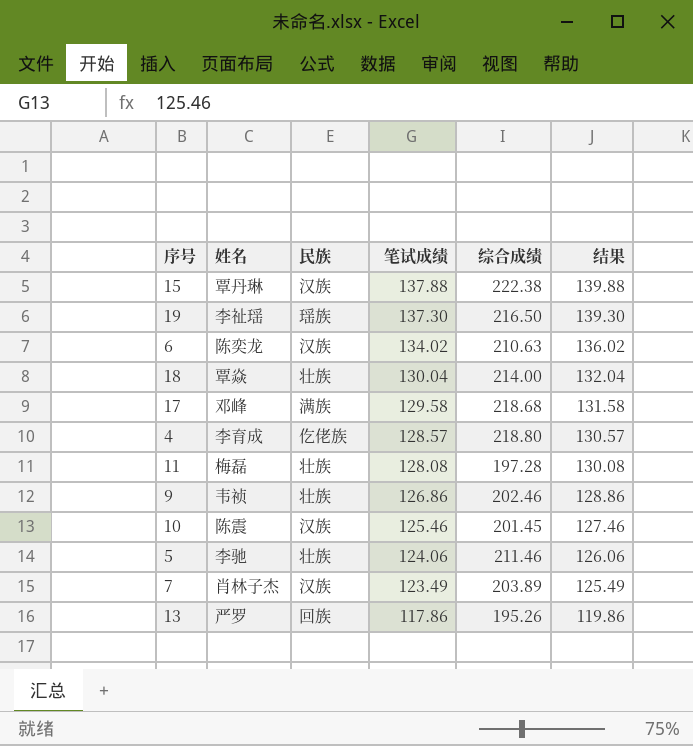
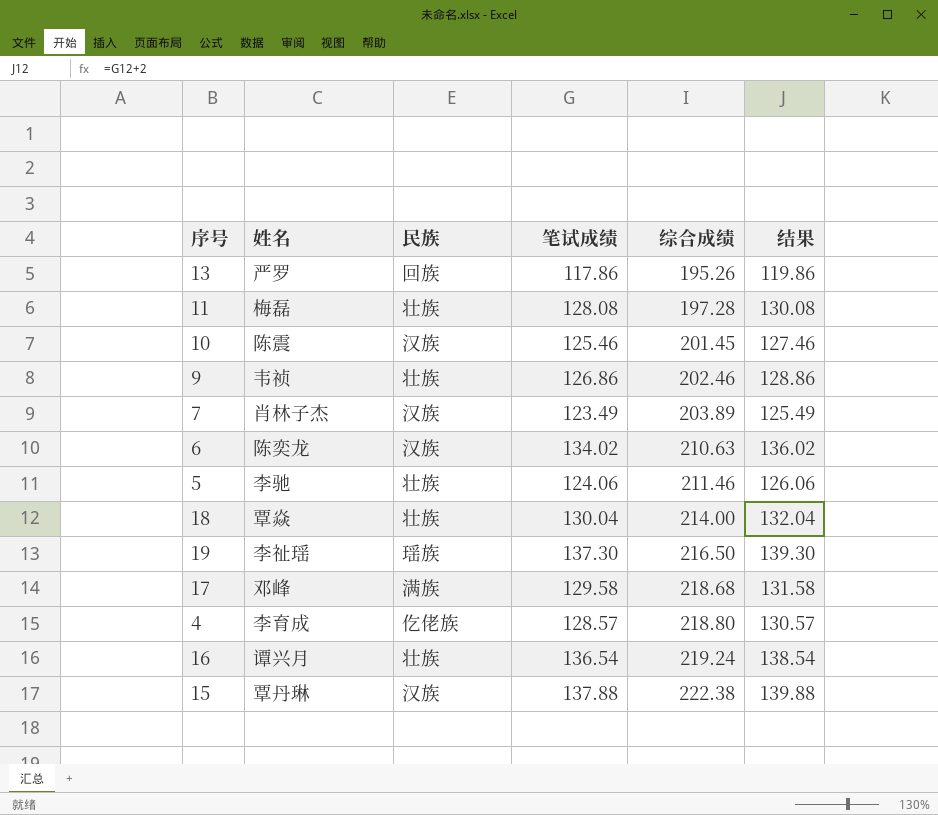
row order: 笔试成绩 descending -> 综合成绩 ascending
row 16: none -> 谭兴月 | 壮族 | 136.54 | 219.24 | 138.54

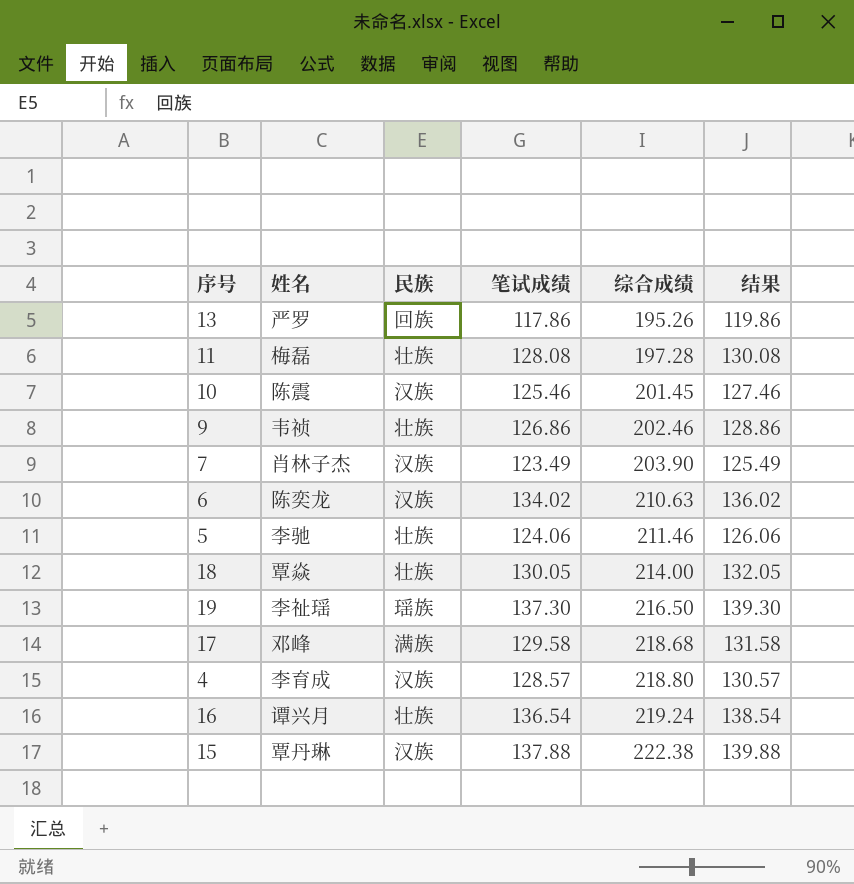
7 | 综合成绩: 203.89 -> 203.90
18 | 笔试成绩: 130.04 -> 130.05
18 | 结果: 132.04 -> 132.05
4 | 民族: 仡佬族 -> 汉族

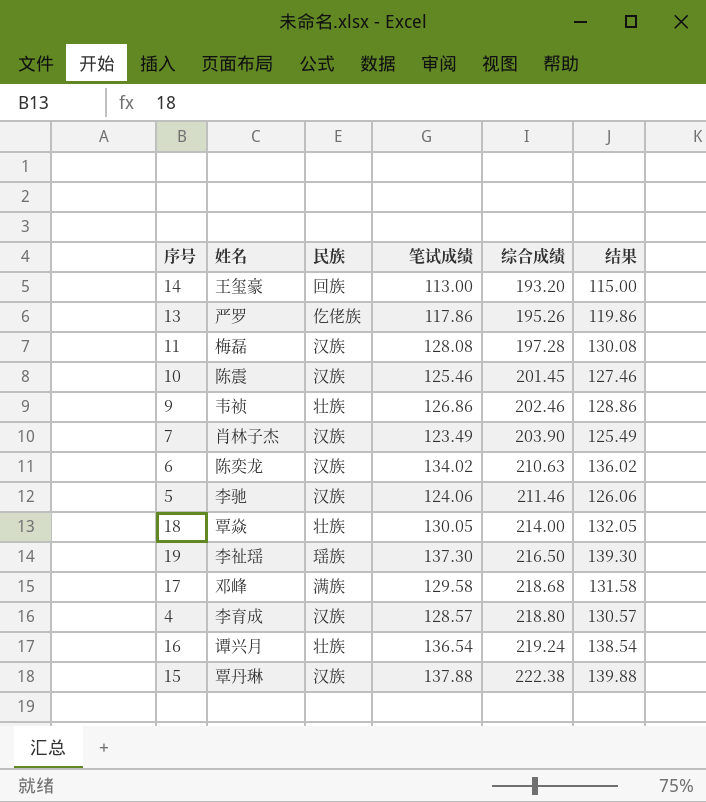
row 14: none -> 王玺豪 | 回族 | 113.00 | 193.20 | 115.00
13 | 民族: 回族 -> 仡佬族
11 | 民族: 壮族 -> 汉族
5 | 民族: 壮族 -> 汉族

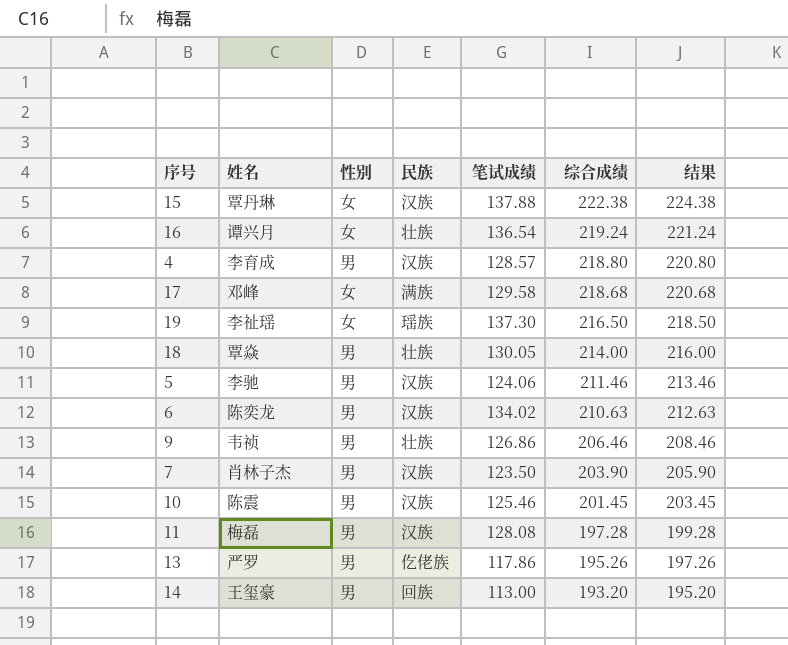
row order: 综合成绩 ascending -> 综合成绩 descending
column 性别 | position: none -> 3
column 结果 | formula: [笔试成绩] + 2 -> [综合成绩] + 2
9 | 综合成绩: 202.46 -> 206.46
7 | 笔试成绩: 123.49 -> 123.50

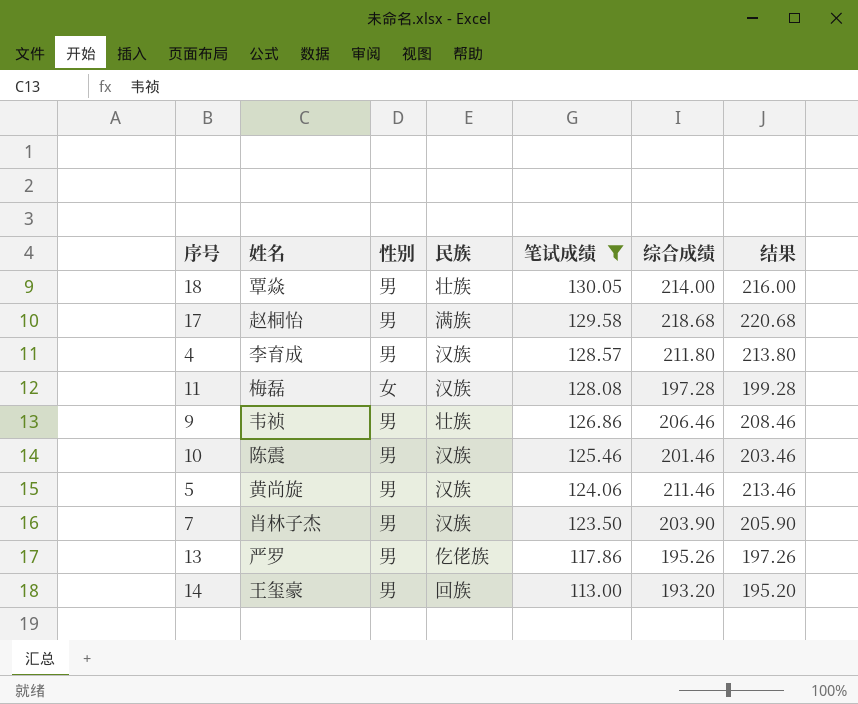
filter: none -> 笔试成绩 <= 130.05
row order: 综合成绩 descending -> 笔试成绩 descending
17 | 姓名: 邓峰 -> 赵桐怡
17 | 性别: 女 -> 男
4 | 综合成绩: 218.80 -> 211.80
4 | 结果: 220.80 -> 213.80
11 | 性别: 男 -> 女
10 | 综合成绩: 201.45 -> 201.46
10 | 结果: 203.45 -> 203.46
5 | 姓名: 李驰 -> 黄尚旋

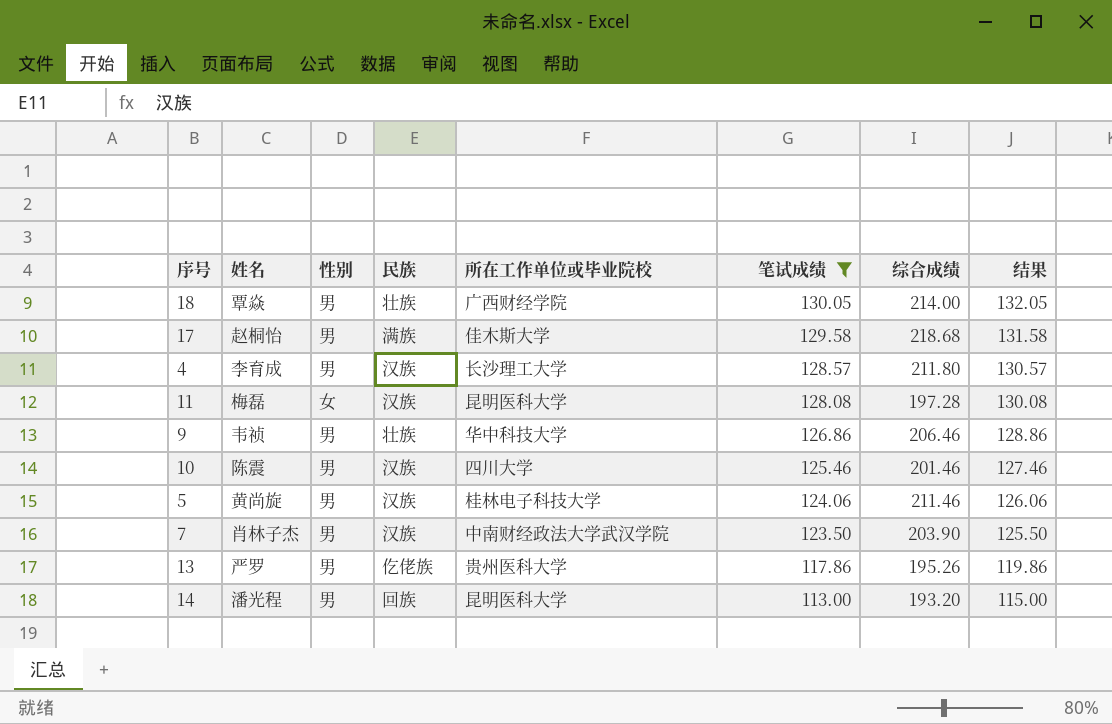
column 所在工作单位或毕业院校 | position: none -> 5
column 结果 | formula: [综合成绩] + 2 -> [笔试成绩] + 2
14 | 姓名: 王玺豪 -> 潘光程

